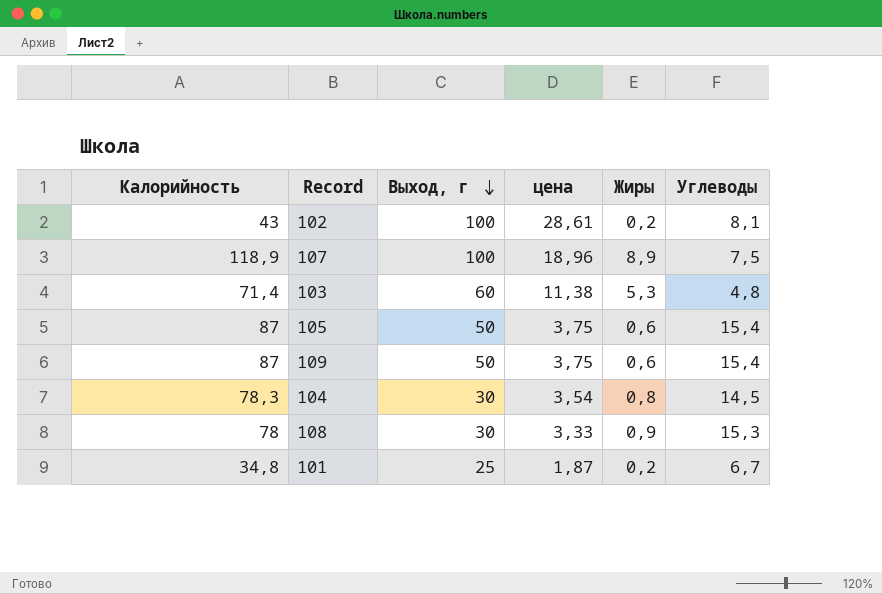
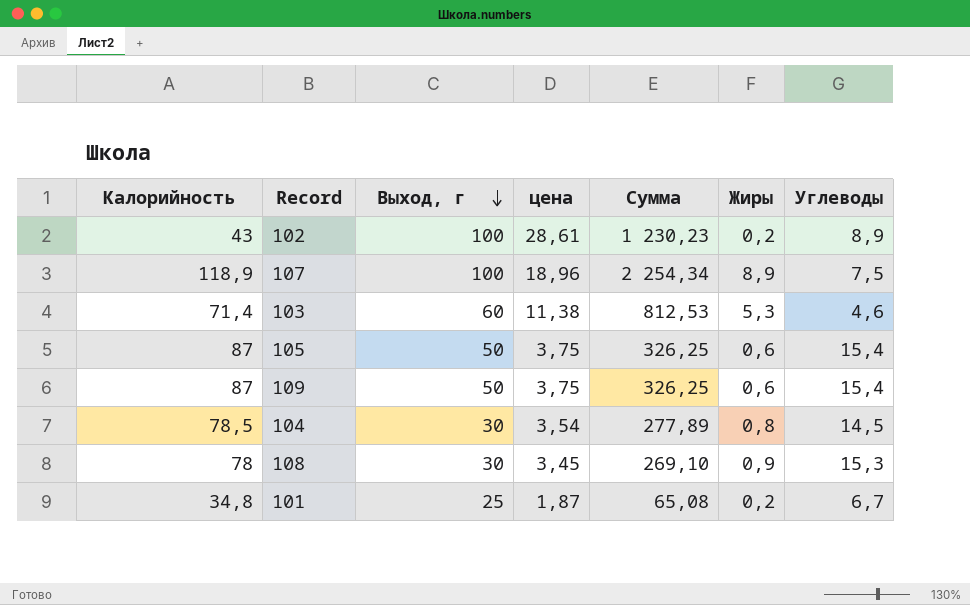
column Сумма | formula: none -> [Калорийность] * [цена]
102 | Углеводы: 8,1 -> 8,9
103 | Углеводы: 4,8 -> 4,6
104 | Калорийность: 78,3 -> 78,5
108 | цена: 3,33 -> 3,45

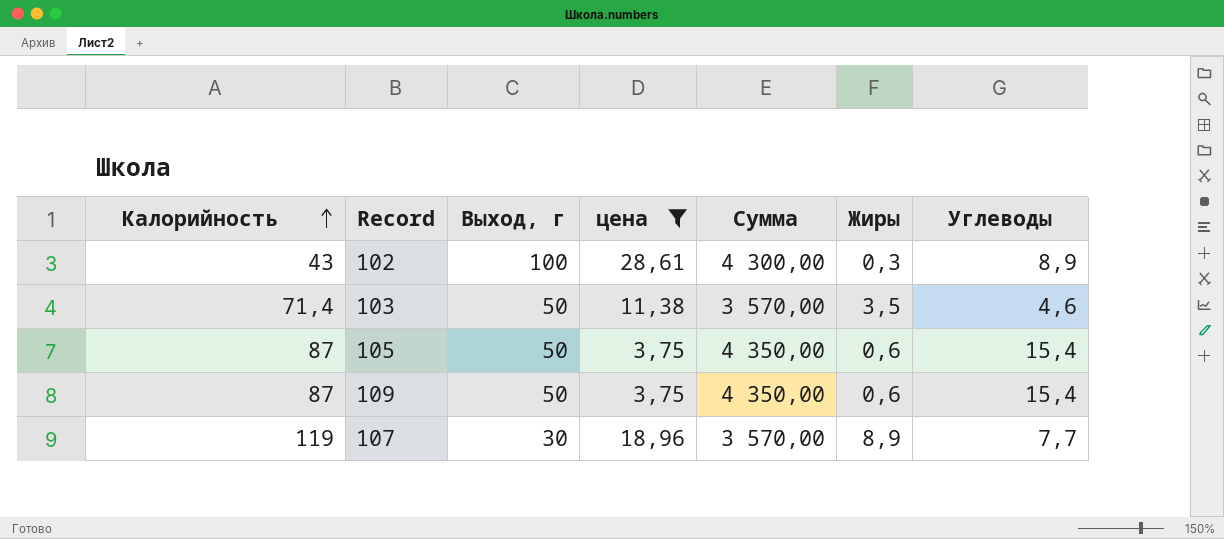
filter: none -> цена >= 3,75
row order: Выход, г descending -> Калорийность ascending
column Сумма | formula: [Калорийность] * [цена] -> [Калорийность] * [Выход, г]
102 | Жиры: 0,2 -> 0,3
103 | Выход, г: 60 -> 50
103 | Жиры: 5,3 -> 3,5
107 | Калорийность: 118,9 -> 119
107 | Выход, г: 100 -> 30
107 | Углеводы: 7,5 -> 7,7

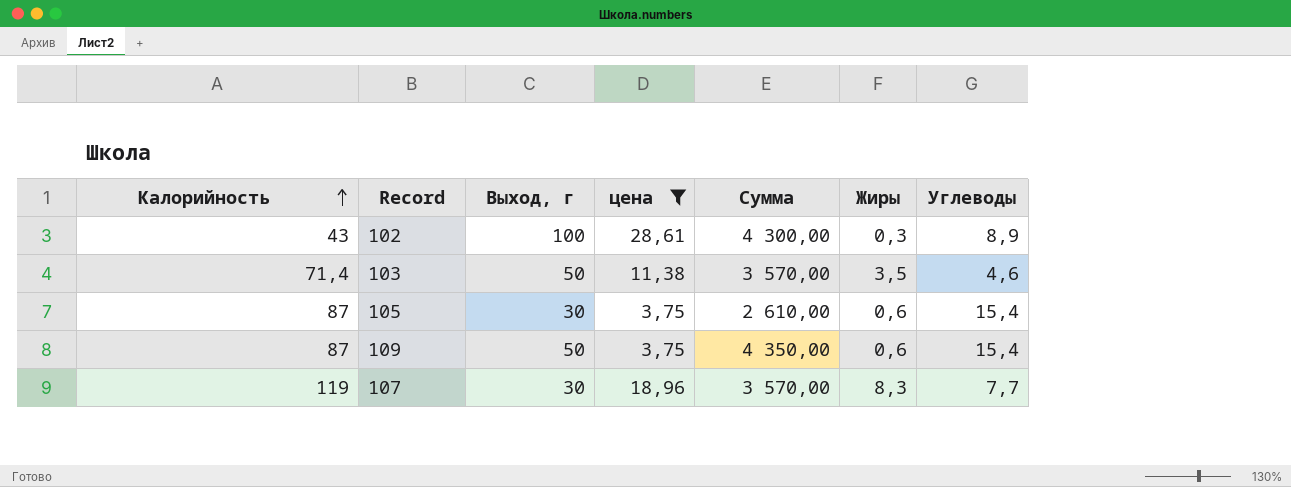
105 | Выход, г: 50 -> 30
105 | Сумма: 4 350,00 -> 2 610,00
107 | Жиры: 8,9 -> 8,3

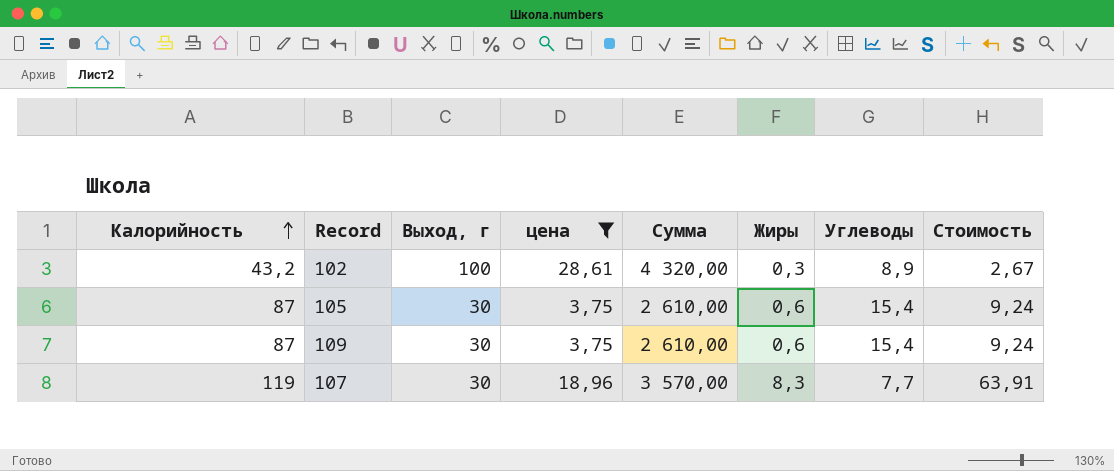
column Стоимость | formula: none -> [Жиры] * [Углеводы]
row 103: 71,4 | 50 | 11,38 | 3 570,00 | 3,5 | 4,6 -> none
102 | Калорийность: 43 -> 43,2
102 | Сумма: 4 300,00 -> 4 320,00
109 | Выход, г: 50 -> 30
109 | Сумма: 4 350,00 -> 2 610,00

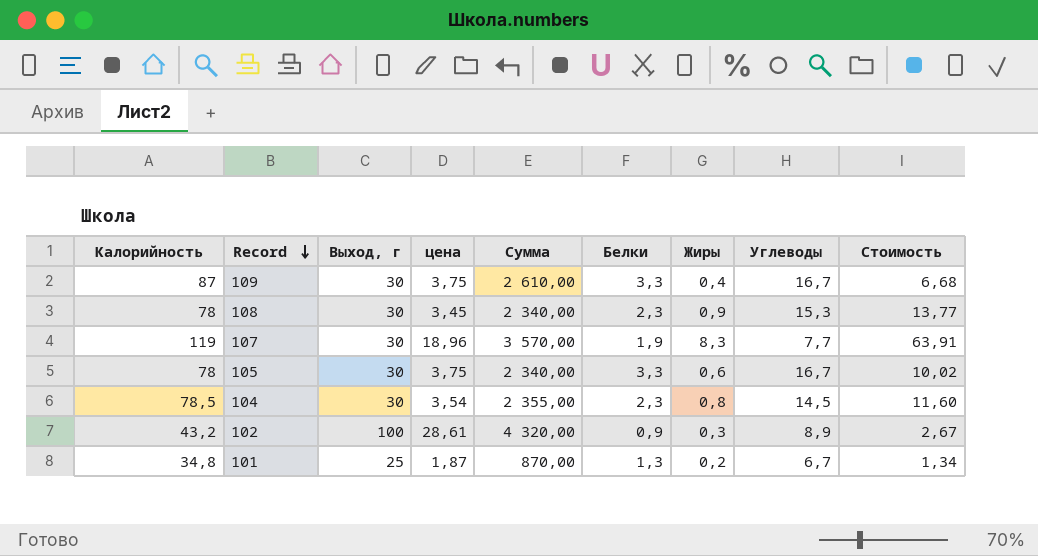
filter: цена >= 3,75 -> none
row order: Калорийность ascending -> Record descending
column Белки | position: none -> 6
109 | Жиры: 0,6 -> 0,4
109 | Углеводы: 15,4 -> 16,7
109 | Стоимость: 9,24 -> 6,68
105 | Калорийность: 87 -> 78
105 | Сумма: 2 610,00 -> 2 340,00
105 | Углеводы: 15,4 -> 16,7
105 | Стоимость: 9,24 -> 10,02

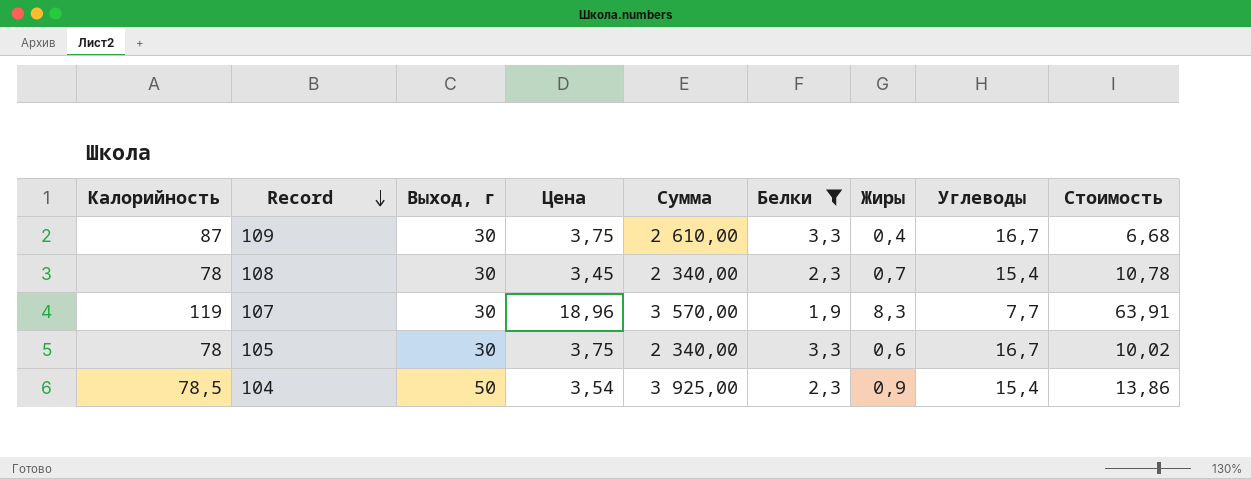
filter: none -> Белки >= 1,9
column name: цена -> Цена
108 | Жиры: 0,9 -> 0,7
108 | Углеводы: 15,3 -> 15,4
108 | Стоимость: 13,77 -> 10,78
104 | Выход, г: 30 -> 50
104 | Сумма: 2 355,00 -> 3 925,00
104 | Жиры: 0,8 -> 0,9
104 | Углеводы: 14,5 -> 15,4
104 | Стоимость: 11,60 -> 13,86

